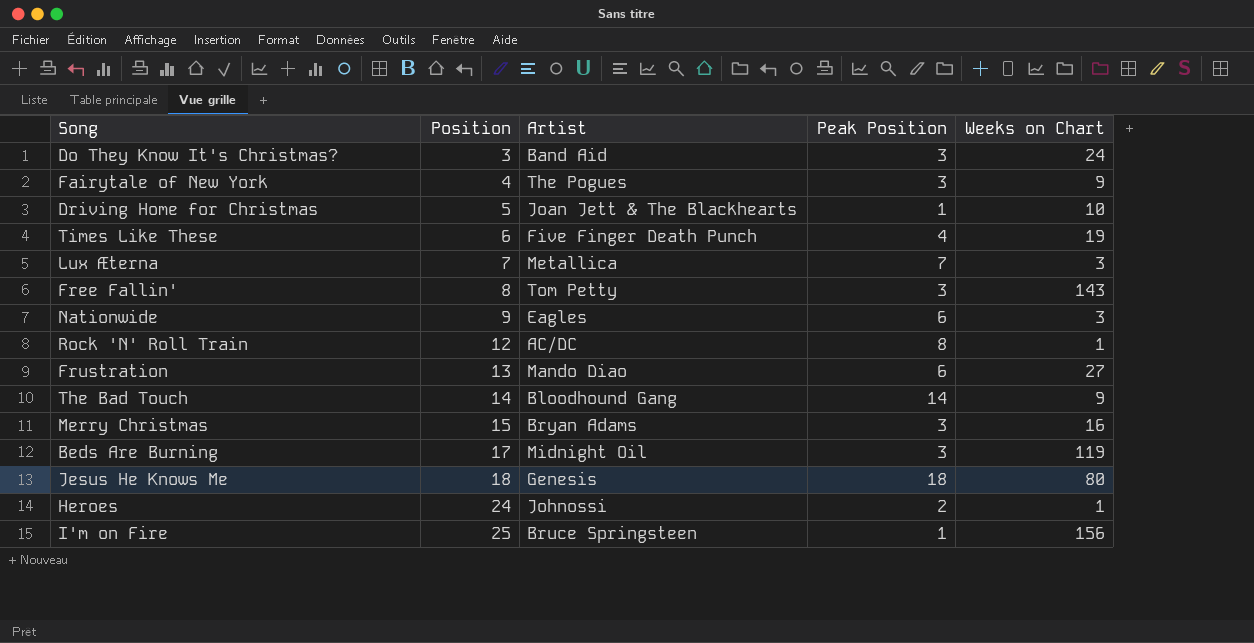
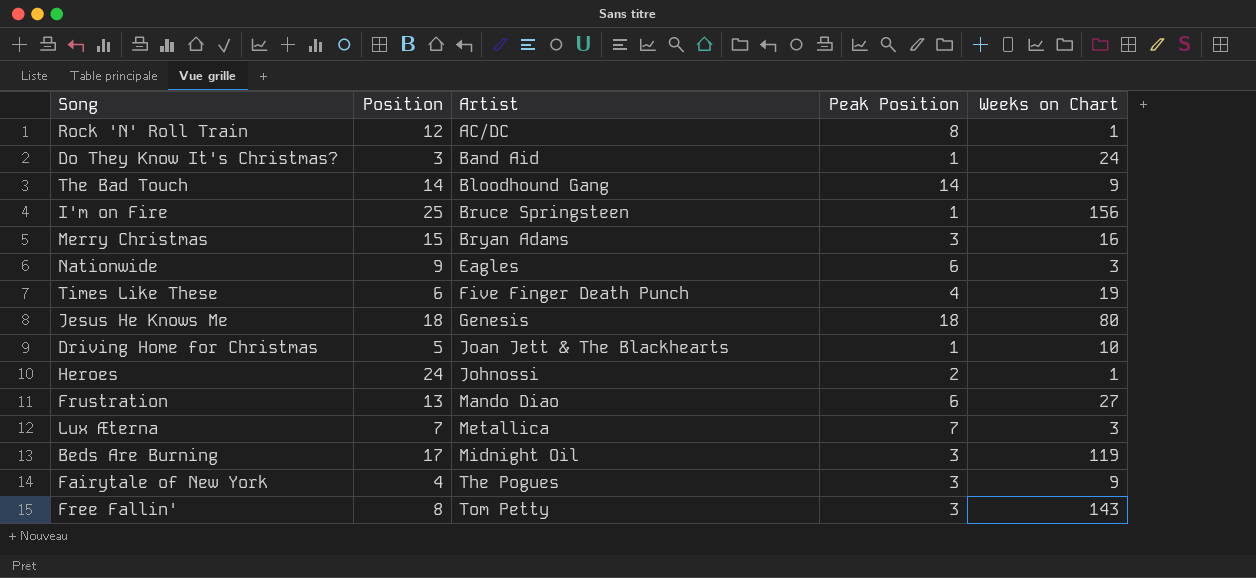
row order: Position ascending -> Artist ascending
Do They Know It's Christmas? | Peak Position: 3 -> 1

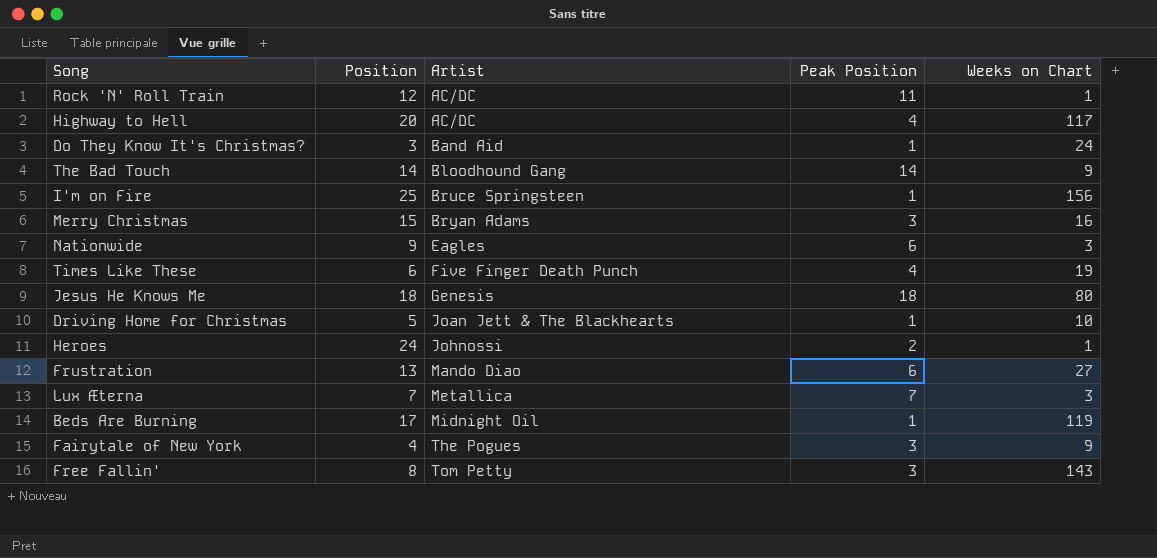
Rock 'N' Roll Train | Peak Position: 8 -> 11
row Highway to Hell: none -> 20 | AC/DC | 4 | 117
Beds Are Burning | Peak Position: 3 -> 1

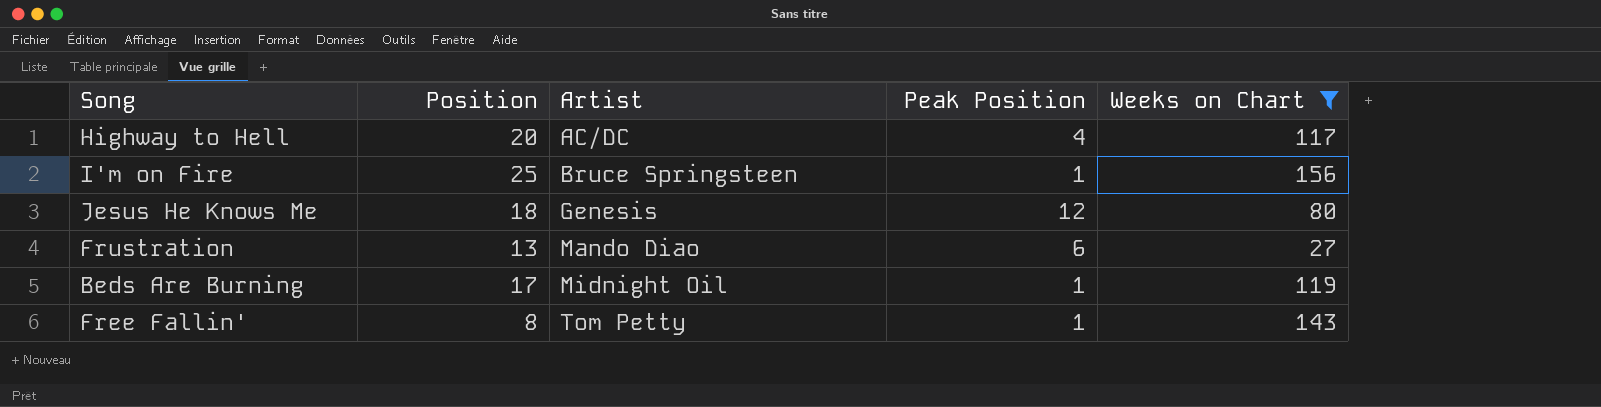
filter: none -> Weeks on Chart >= 27
Jesus He Knows Me | Peak Position: 18 -> 12
Free Fallin' | Peak Position: 3 -> 1

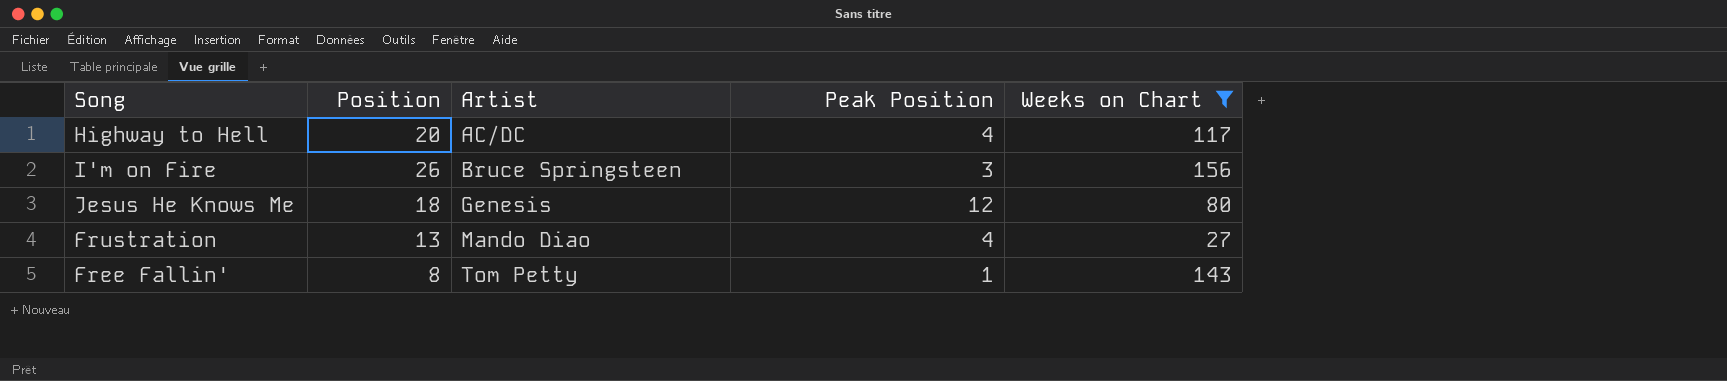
row Beds Are Burning: 17 | Midnight Oil | 1 | 119 -> none
I'm on Fire | Position: 25 -> 26
I'm on Fire | Peak Position: 1 -> 3
Frustration | Peak Position: 6 -> 4

